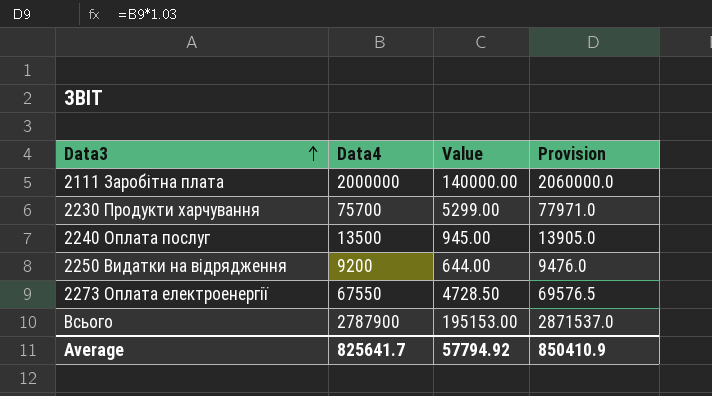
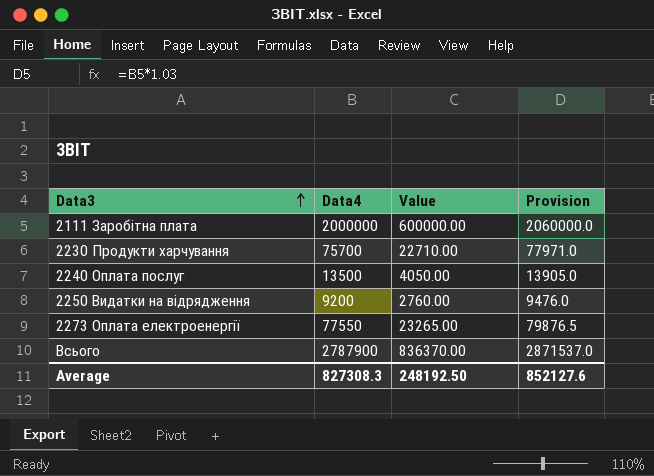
column Value | formula: [Data4] * 0.07 -> [Data4] * 0.3
2273 Оплата електроенергії | Data4: 67550 -> 77550
2273 Оплата електроенергії | Provision: 69576.5 -> 79876.5
Average | Data4: 825641.7 -> 827308.3
Average | Value: 57794.92 -> 248192.50
Average | Provision: 850410.9 -> 852127.6

